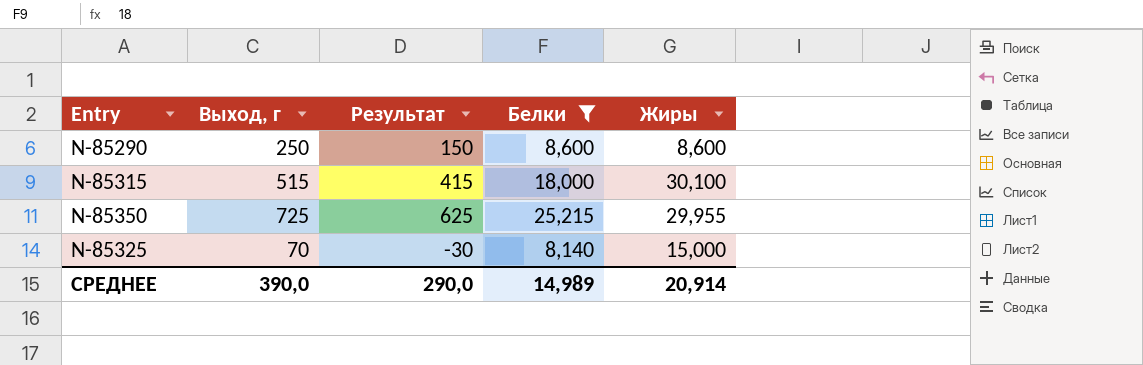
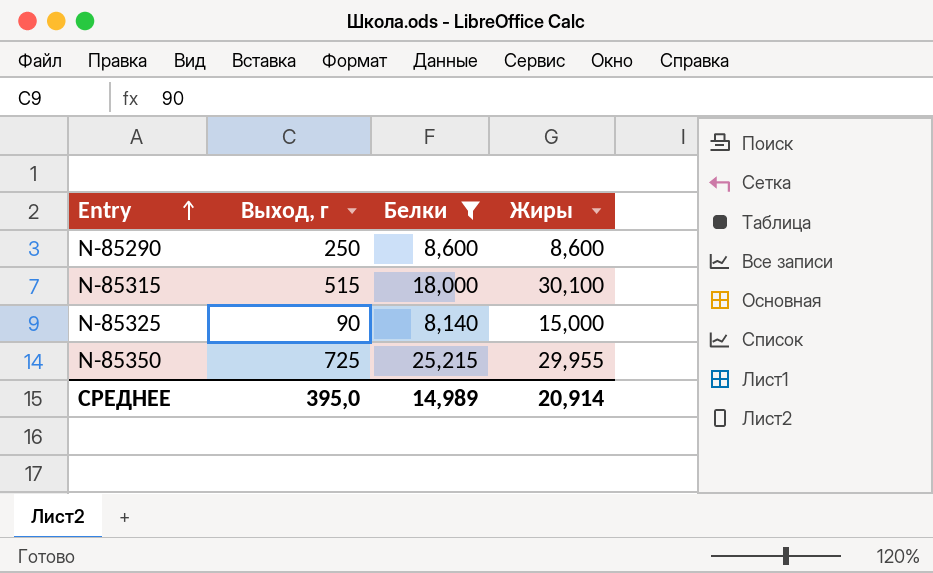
row order: none -> Entry ascending
column Результат | formula: [Выход, г] - 100 -> none
N-85325 | Выход, г: 70 -> 90
СРЕДНЕЕ | Выход, г: 390,0 -> 395,0

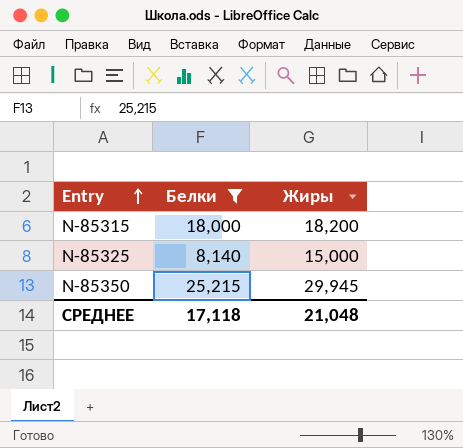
column Выход, г | position: 2 -> none
row N-85290: 250 | 8,600 | 8,600 -> none
N-85315 | Жиры: 30,100 -> 18,200
N-85350 | Жиры: 29,955 -> 29,945
СРЕДНЕЕ | Белки: 14,989 -> 17,118
СРЕДНЕЕ | Жиры: 20,914 -> 21,048

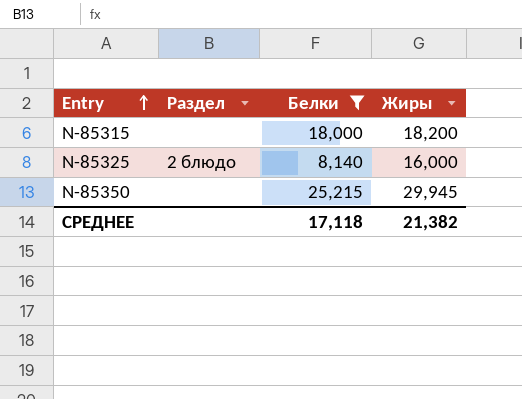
column Раздел | position: none -> 2
N-85325 | Жиры: 15,000 -> 16,000
СРЕДНЕЕ | Жиры: 21,048 -> 21,382

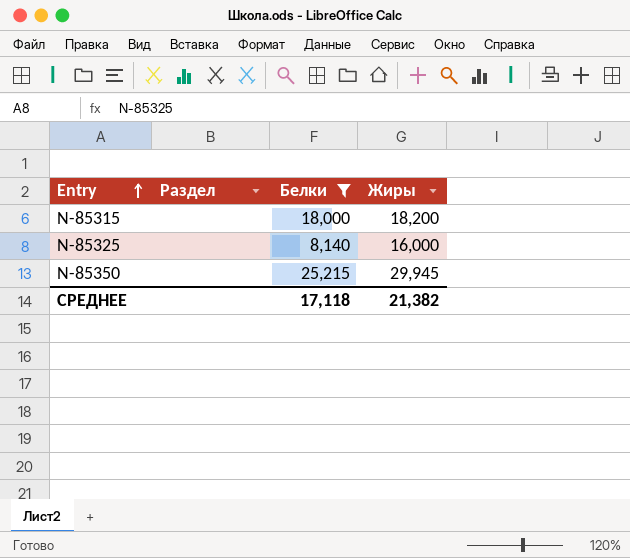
N-85325 | Раздел: 2 блюдо -> none

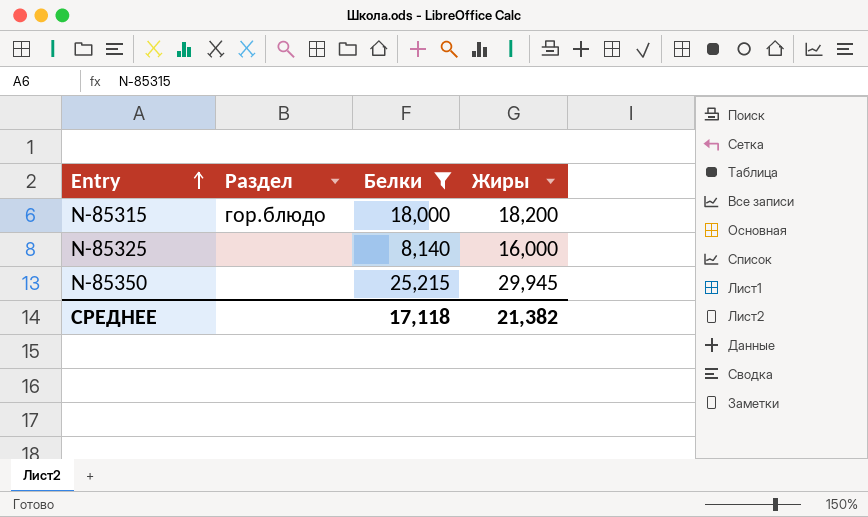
N-85315 | Раздел: none -> гор.блюдо

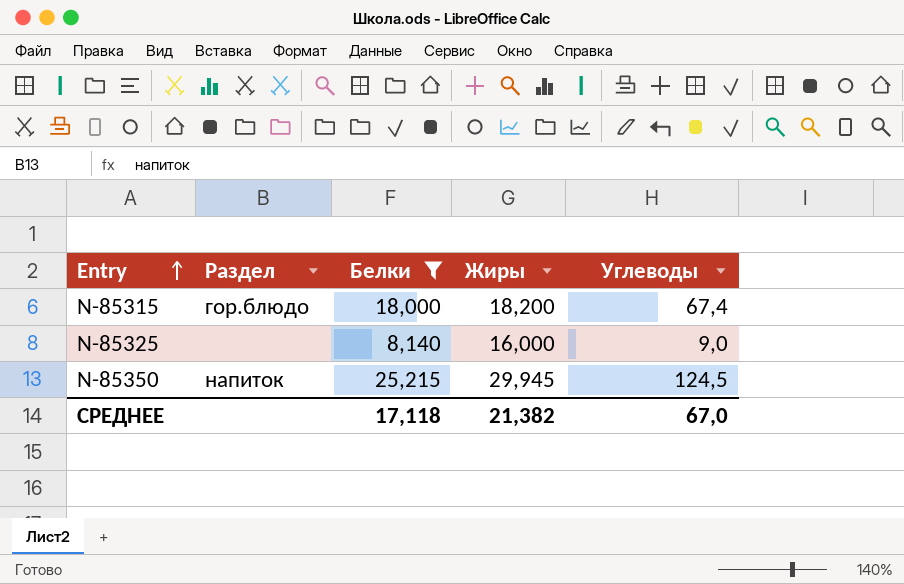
column Углеводы | position: none -> 5
N-85350 | Раздел: none -> напиток

